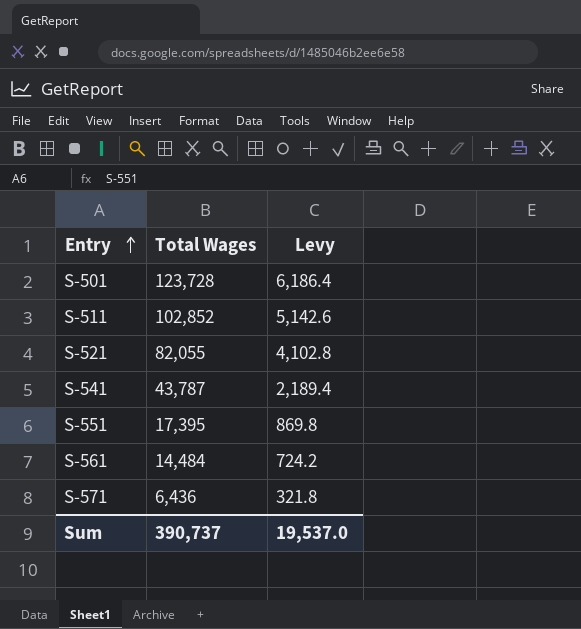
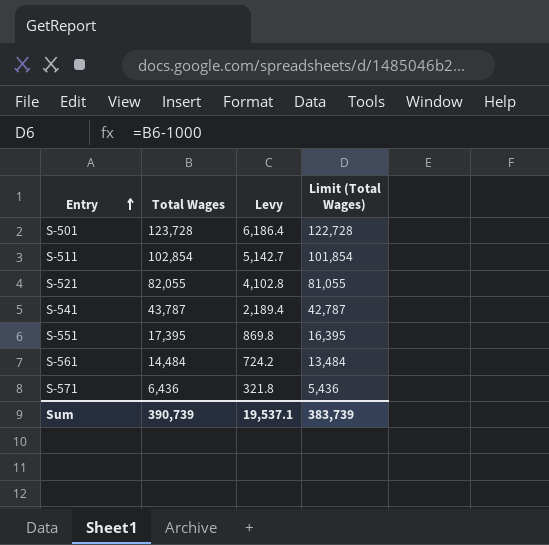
column Limit (Total Wages) | formula: none -> [Total Wages] - 1000
S-511 | Total Wages: 102,852 -> 102,854
S-511 | Levy: 5,142.6 -> 5,142.7
Sum | Total Wages: 390,737 -> 390,739
Sum | Levy: 19,537.0 -> 19,537.1

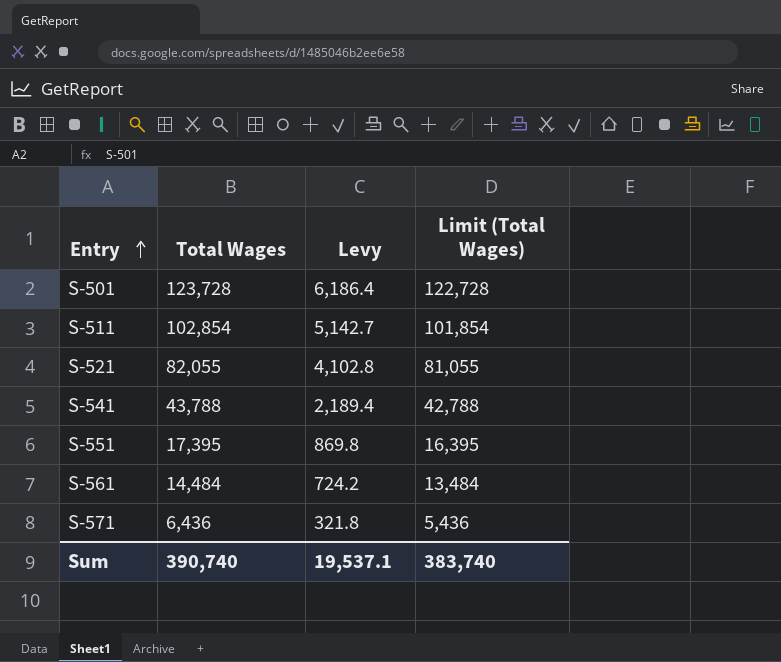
S-541 | Total Wages: 43,787 -> 43,788
S-541 | Limit (Total Wages): 42,787 -> 42,788
Sum | Total Wages: 390,739 -> 390,740
Sum | Limit (Total Wages): 383,739 -> 383,740

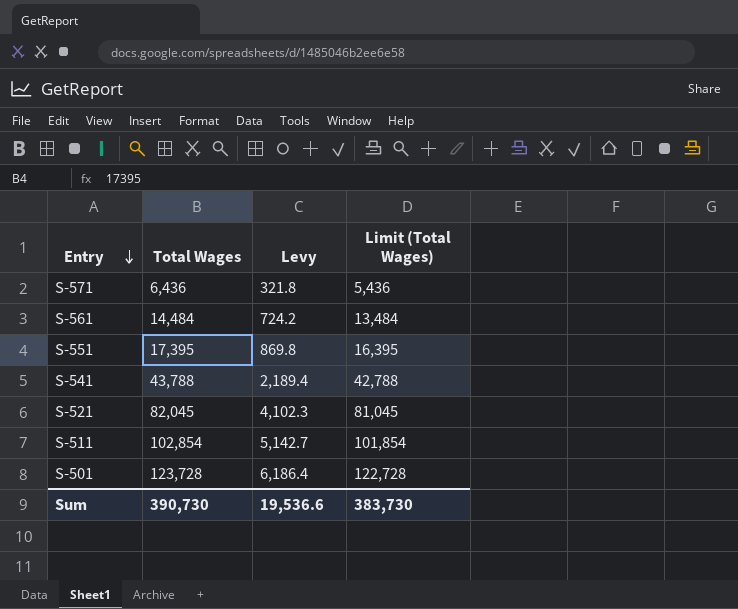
row order: Entry ascending -> Entry descending
S-521 | Total Wages: 82,055 -> 82,045
S-521 | Levy: 4,102.8 -> 4,102.3
S-521 | Limit (Total Wages): 81,055 -> 81,045
Sum | Total Wages: 390,740 -> 390,730
Sum | Levy: 19,537.1 -> 19,536.6
Sum | Limit (Total Wages): 383,740 -> 383,730

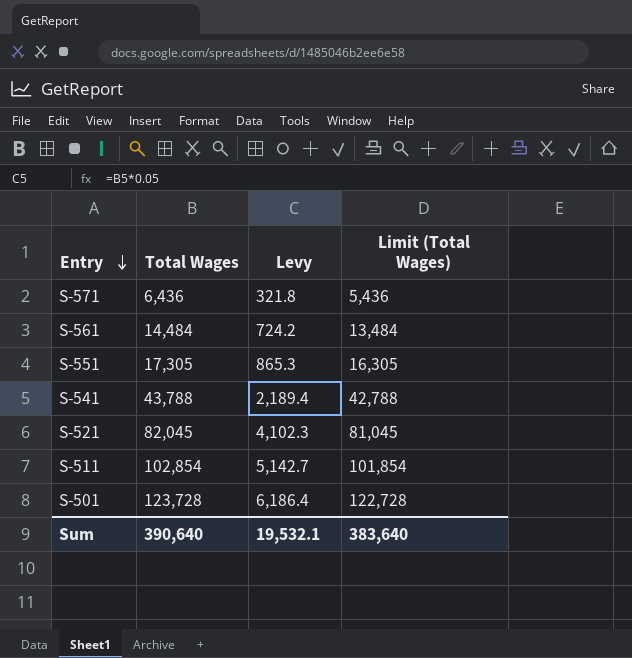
S-551 | Total Wages: 17,395 -> 17,305
S-551 | Levy: 869.8 -> 865.3
S-551 | Limit (Total Wages): 16,395 -> 16,305
Sum | Total Wages: 390,730 -> 390,640
Sum | Levy: 19,536.6 -> 19,532.1
Sum | Limit (Total Wages): 383,730 -> 383,640

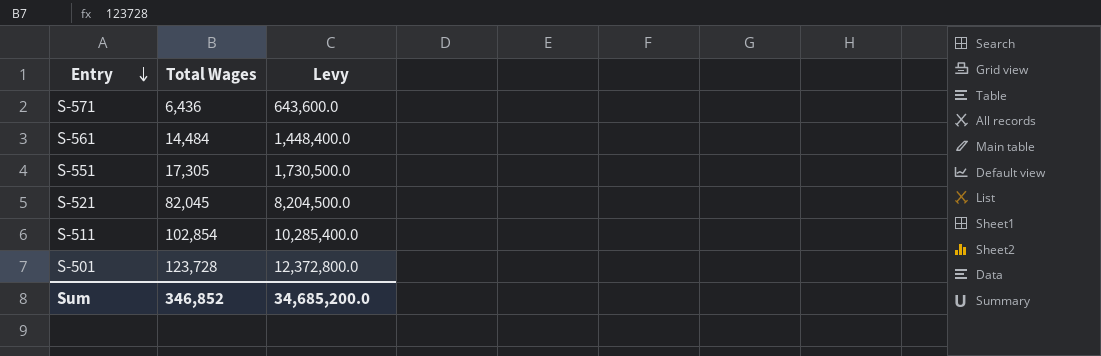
column Limit (Total Wages) | formula: [Total Wages] - 1000 -> none
column Levy | formula: [Total Wages] * 0.05 -> [Total Wages] * 100
row S-541: 43,788 | 2,189.4 | 42,788 -> none
Sum | Total Wages: 390,640 -> 346,852
Sum | Levy: 19,532.1 -> 34,685,200.0

